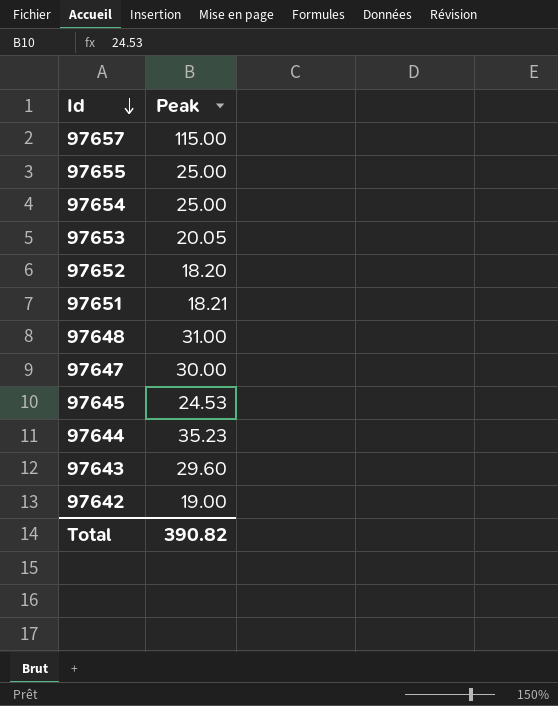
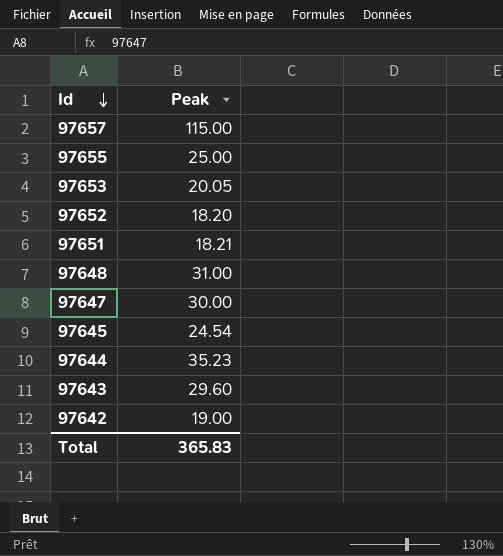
row 97654: 25.00 -> none
97645 | Peak: 24.53 -> 24.54
Total | Peak: 390.82 -> 365.83

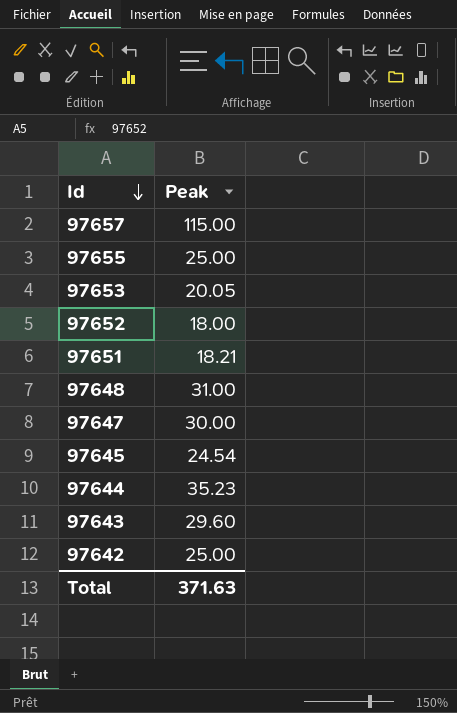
97652 | Peak: 18.20 -> 18.00
97642 | Peak: 19.00 -> 25.00
Total | Peak: 365.83 -> 371.63

